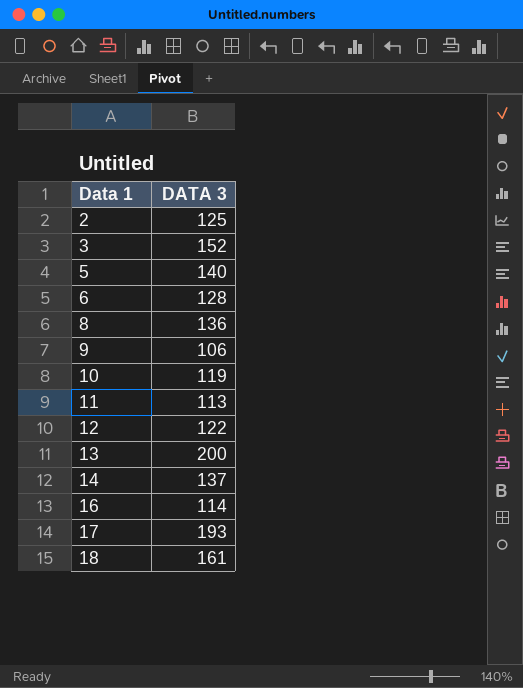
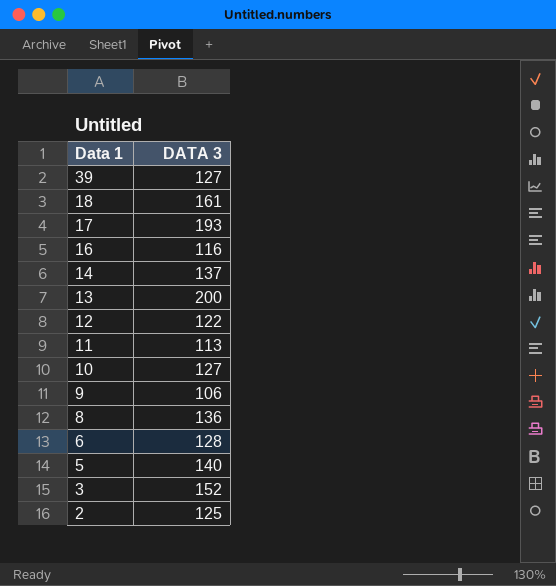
row order: Data 1 ascending -> Data 1 descending
row 39: none -> 127
16 | DATA 3: 114 -> 116
10 | DATA 3: 119 -> 127

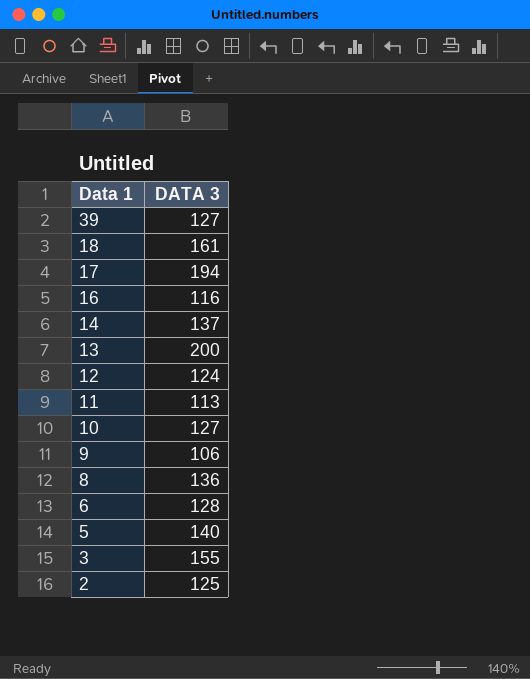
17 | DATA 3: 193 -> 194
12 | DATA 3: 122 -> 124
3 | DATA 3: 152 -> 155

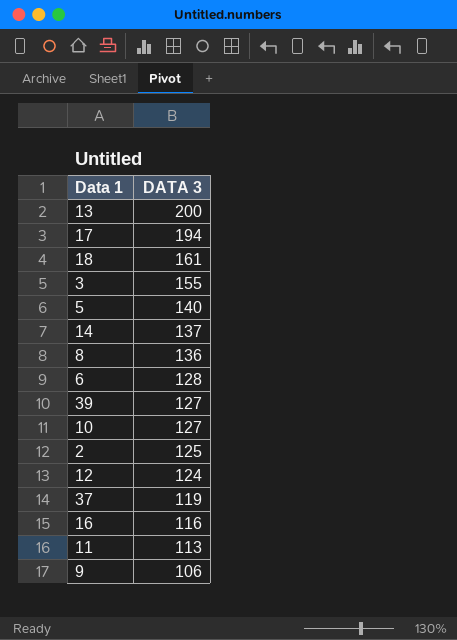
row order: Data 1 descending -> DATA 3 descending
row 37: none -> 119

